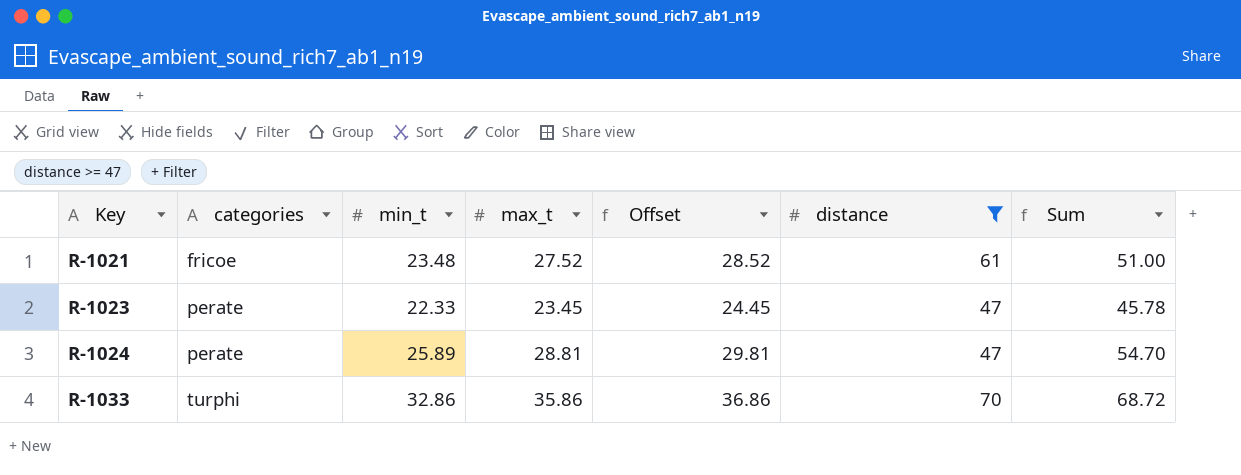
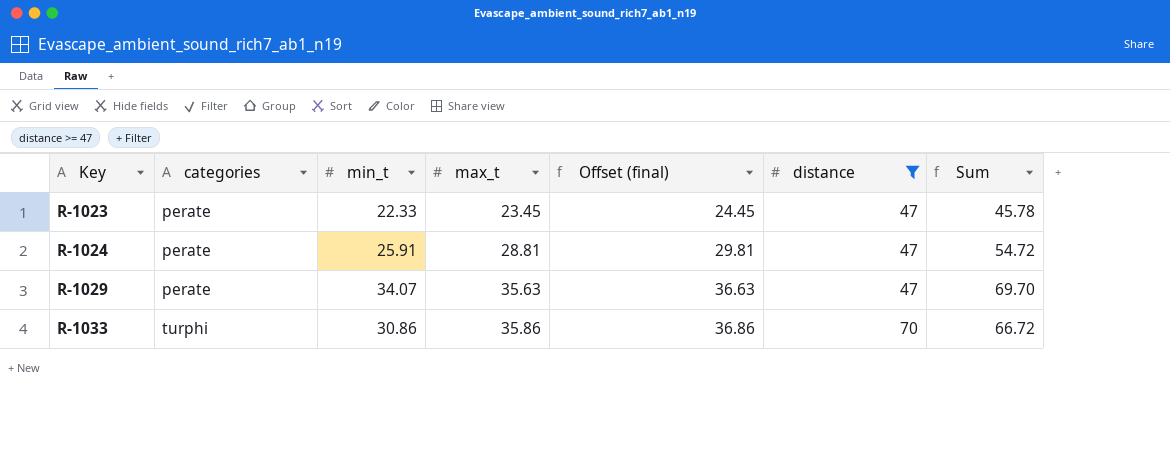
column name: Offset -> Offset (final)
row R-1021: fricoe | 23.48 | 27.52 | 28.52 | 61 | 51.00 -> none
R-1024 | min_t: 25.89 -> 25.91
R-1024 | Sum: 54.70 -> 54.72
row R-1029: none -> perate | 34.07 | 35.63 | 36.63 | 47 | 69.70
R-1033 | min_t: 32.86 -> 30.86
R-1033 | Sum: 68.72 -> 66.72

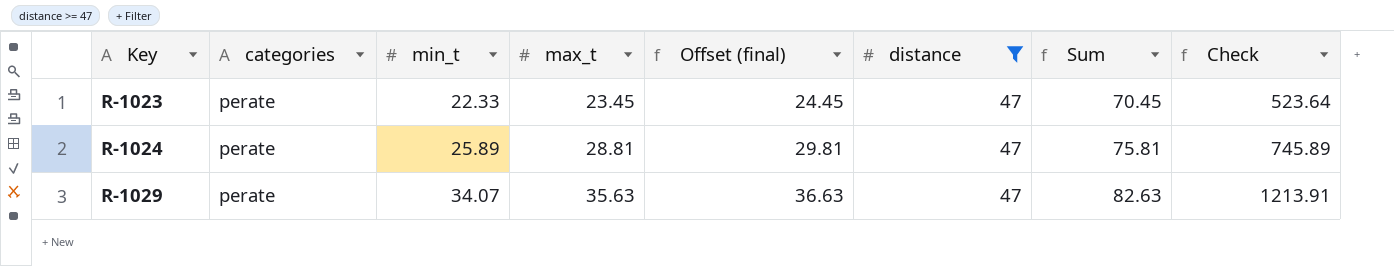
column Sum | formula: [min_t] + [max_t] -> [max_t] + [distance]
column Check | formula: none -> [min_t] * [max_t]
row R-1033: turphi | 30.86 | 35.86 | 36.86 | 70 | 66.72 -> none
R-1024 | min_t: 25.91 -> 25.89

